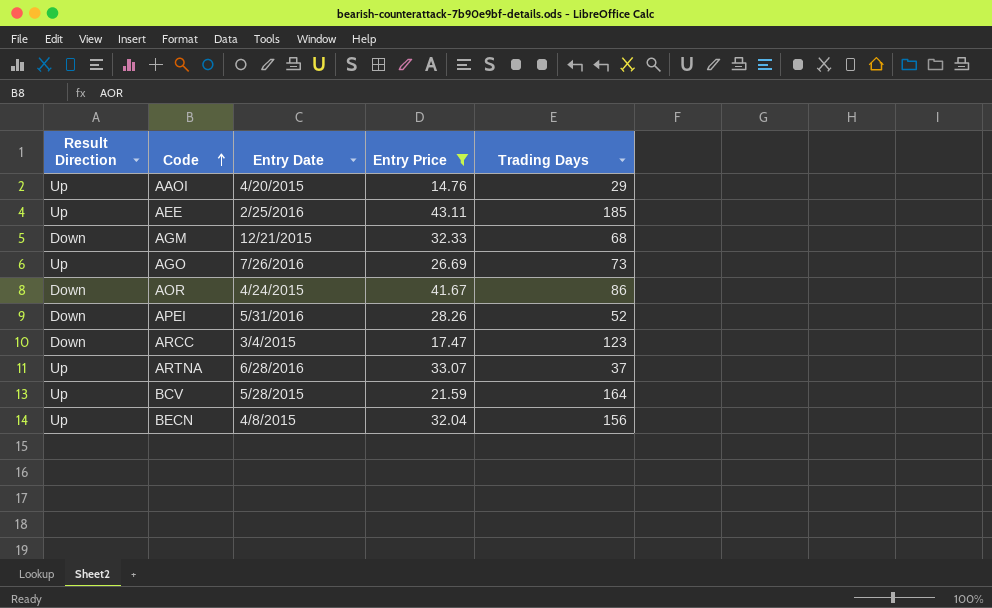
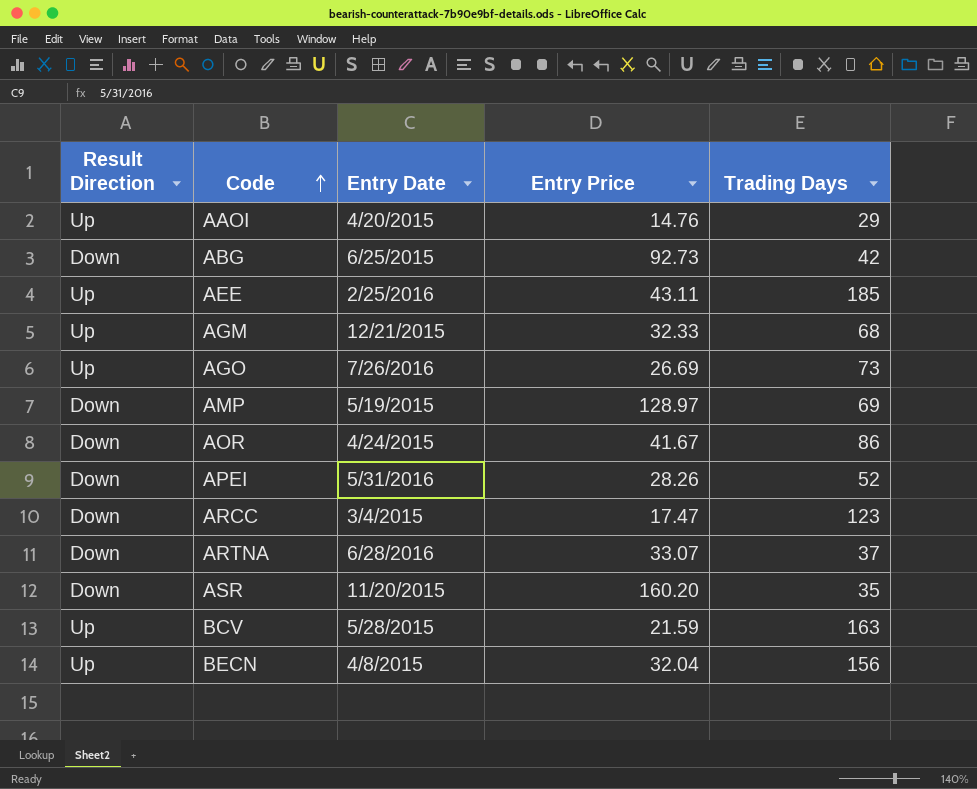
filter: Entry Price <= 43.11 -> none
AGM | Result Direction: Down -> Up
ARTNA | Result Direction: Up -> Down
BCV | Trading Days: 164 -> 163

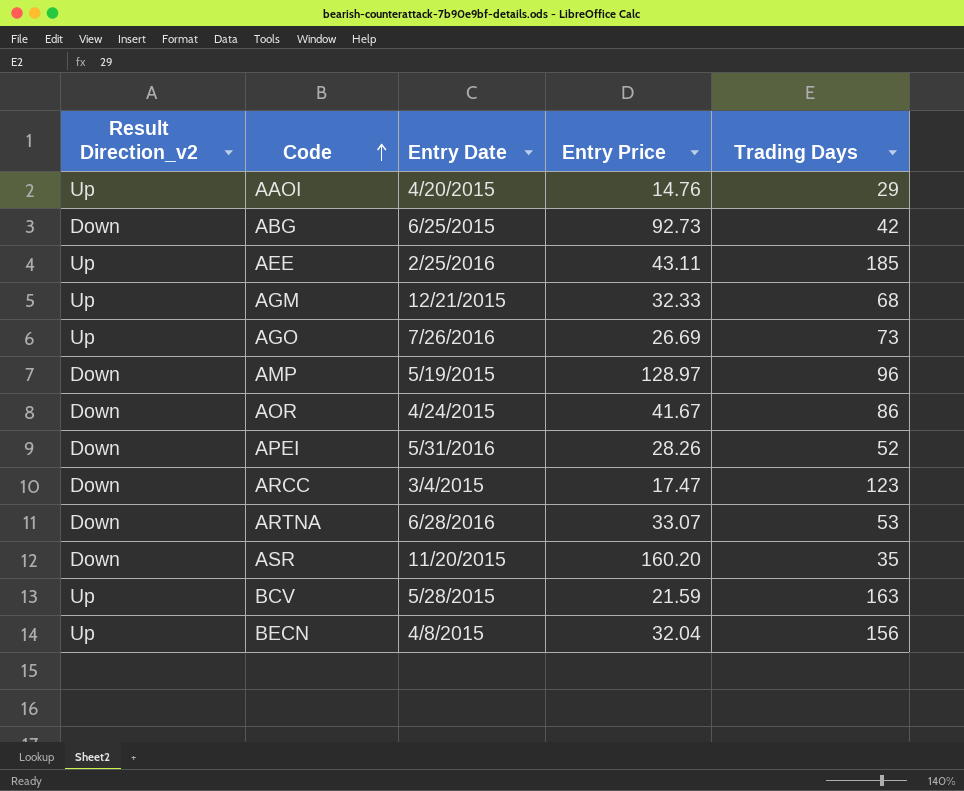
column name: Result Direction -> Result Direction_v2
AMP | Trading Days: 69 -> 96
ARTNA | Trading Days: 37 -> 53

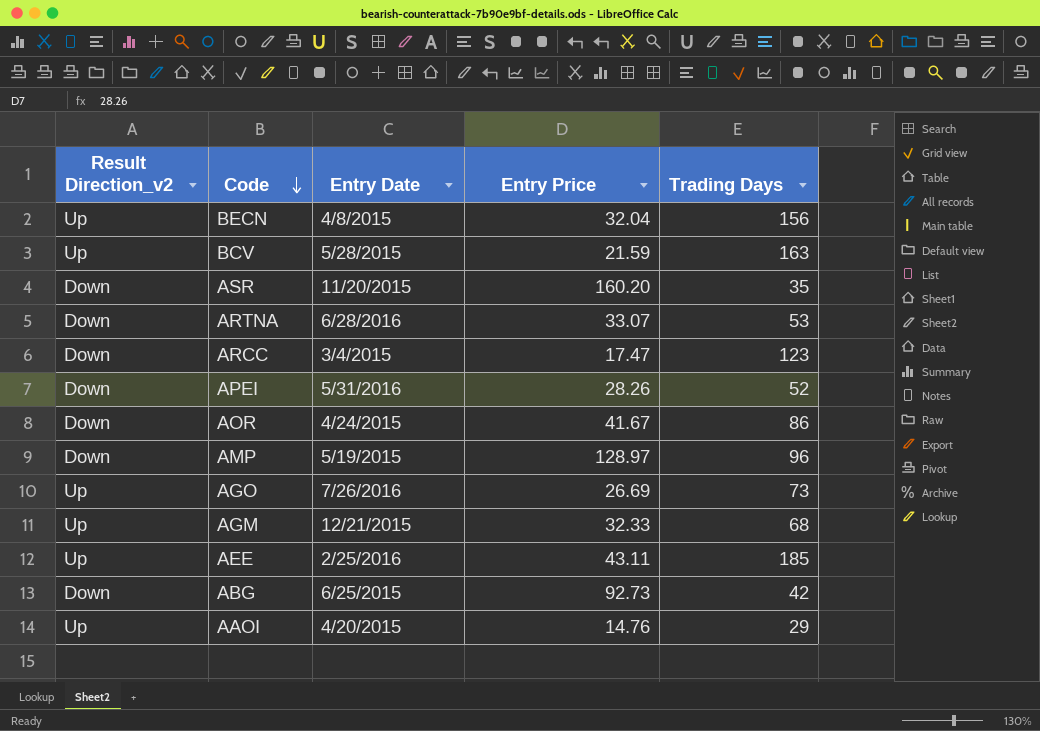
row order: Code ascending -> Code descending

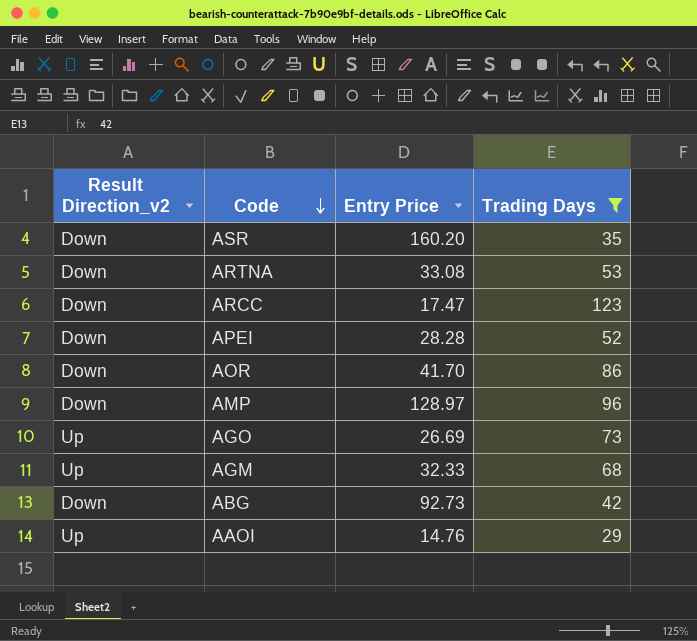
filter: none -> Trading Days <= 123
column Entry Date | position: 3 -> none
ARTNA | Entry Price: 33.07 -> 33.08
APEI | Entry Price: 28.26 -> 28.28
AOR | Entry Price: 41.67 -> 41.70

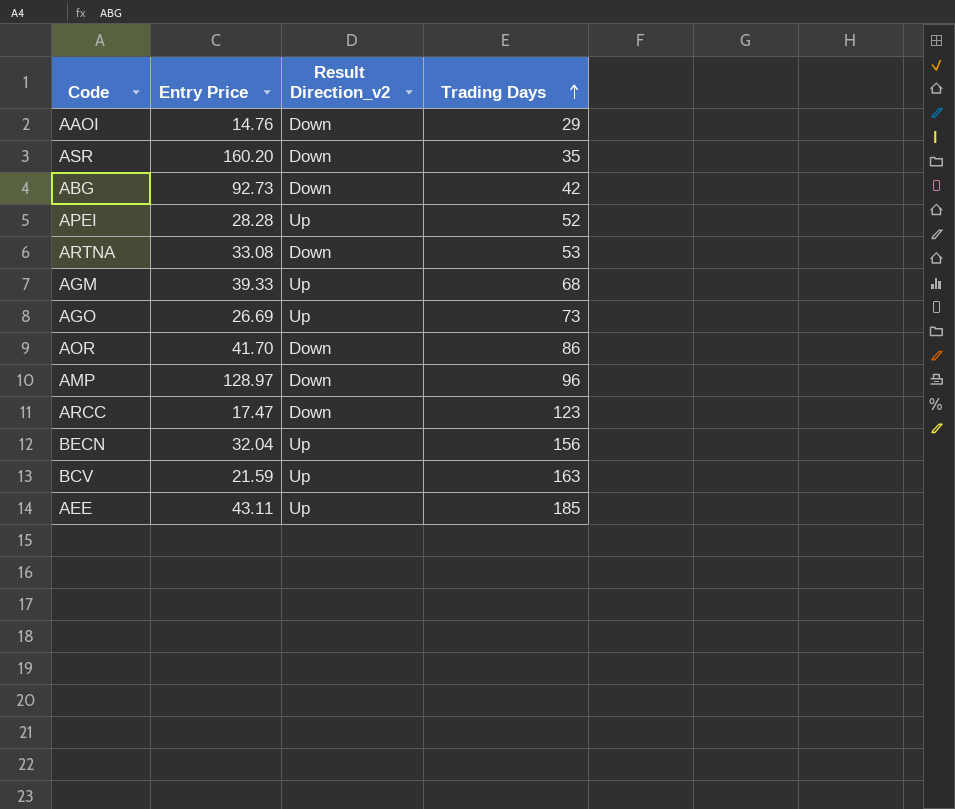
filter: Trading Days <= 123 -> none
row order: Code descending -> Trading Days ascending
column Result Direction_v2 | position: 1 -> 3
AAOI | Result Direction_v2: Up -> Down
APEI | Result Direction_v2: Down -> Up
AGM | Entry Price: 32.33 -> 39.33

